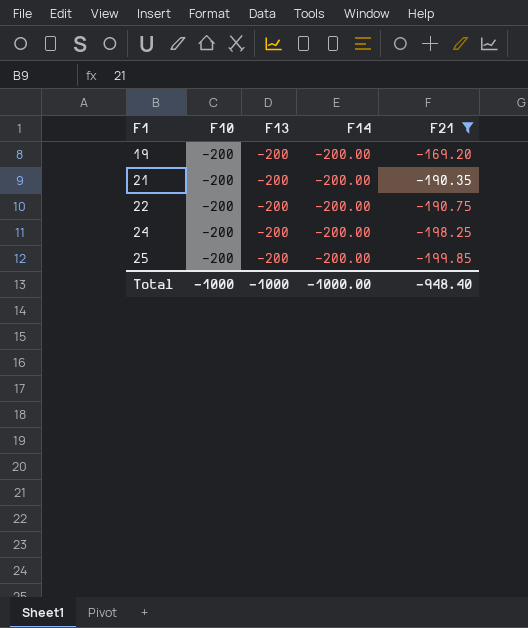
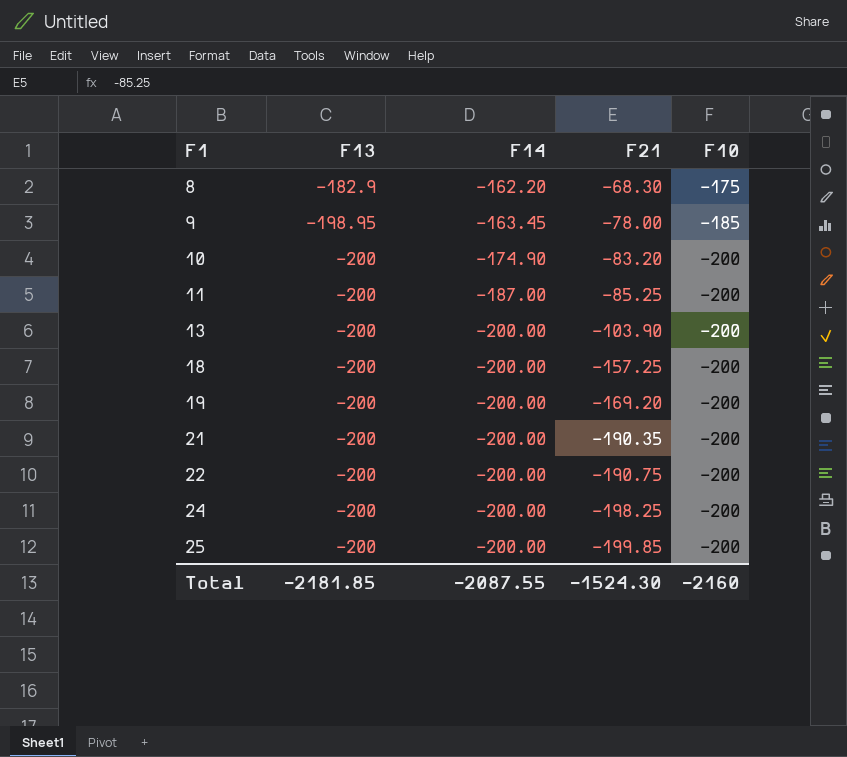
filter: F21 <= -169.20 -> none
column F10 | position: 2 -> 5
Total | F13: -1000 -> -2181.85
Total | F14: -1000.00 -> -2087.55
Total | F21: -948.40 -> -1524.30
Total | F10: -1000 -> -2160

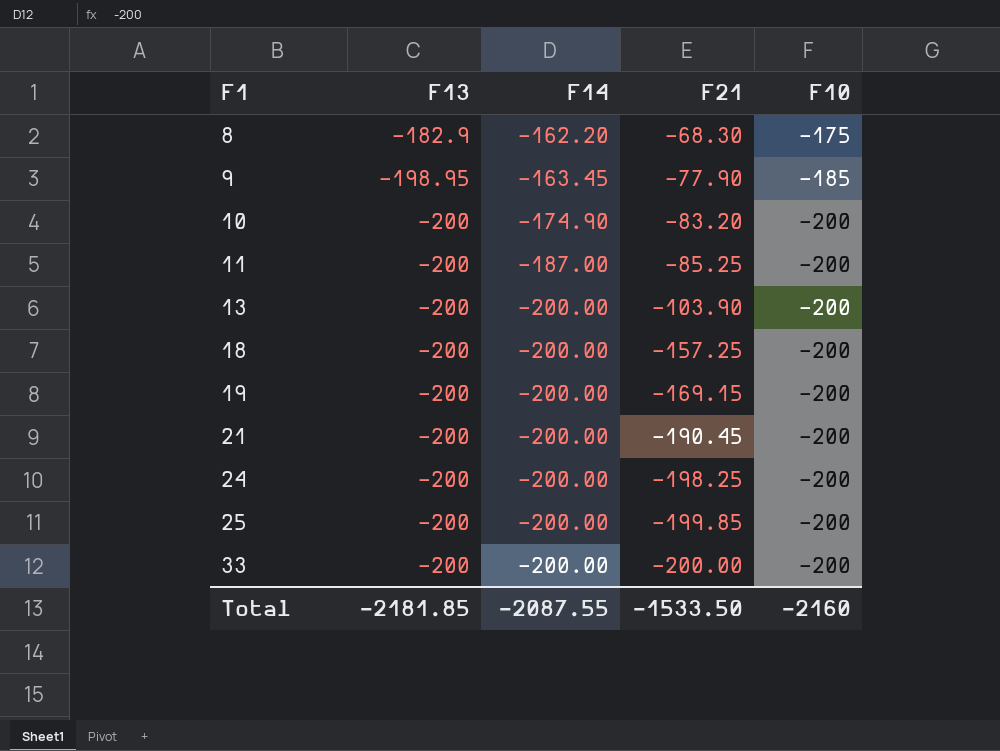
row 22: -200 | -200.00 | -190.75 | -200 -> none
9 | F21: -78.00 -> -77.90
19 | F21: -169.20 -> -169.15
21 | F21: -190.35 -> -190.45
row 33: none -> -200 | -200.00 | -200.00 | -200
Total | F21: -1524.30 -> -1533.50

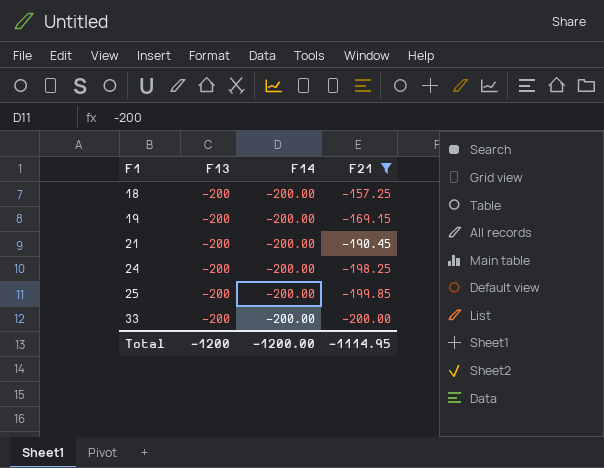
filter: none -> F21 <= -157.25
column F10 | position: 5 -> none
Total | F13: -2181.85 -> -1200
Total | F14: -2087.55 -> -1200.00
Total | F21: -1533.50 -> -1114.95

